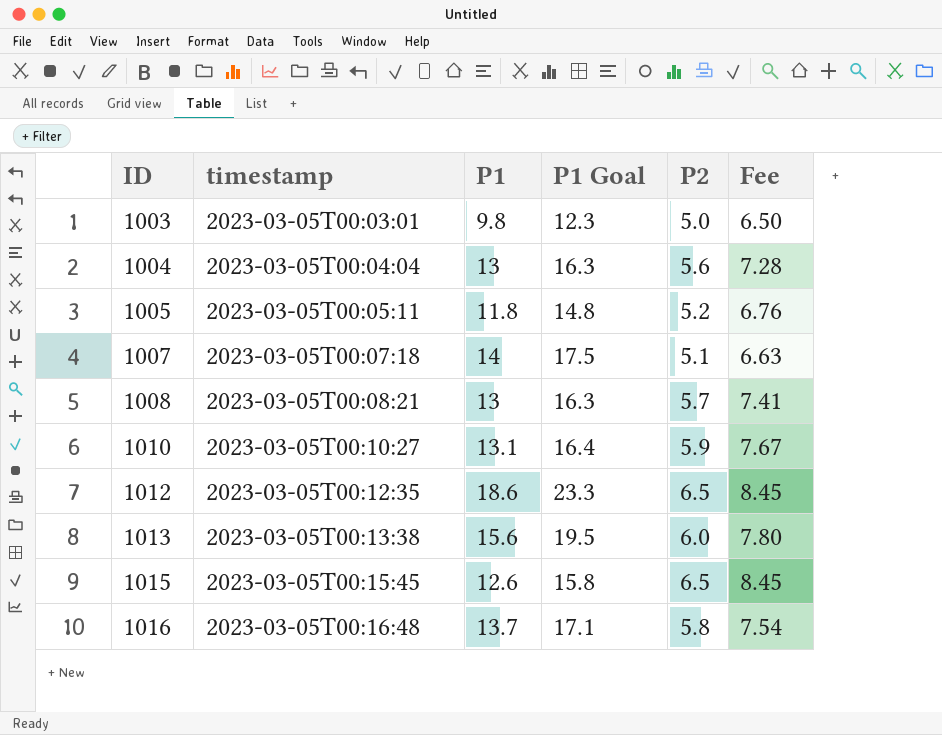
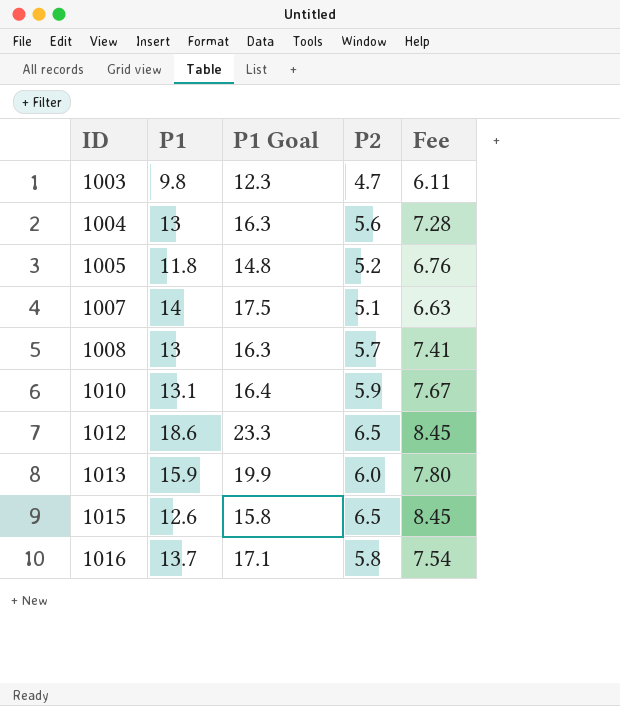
column timestamp | position: 2 -> none
1003 | P2: 5.0 -> 4.7
1003 | Fee: 6.50 -> 6.11
1013 | P1: 15.6 -> 15.9
1013 | P1 Goal: 19.5 -> 19.9

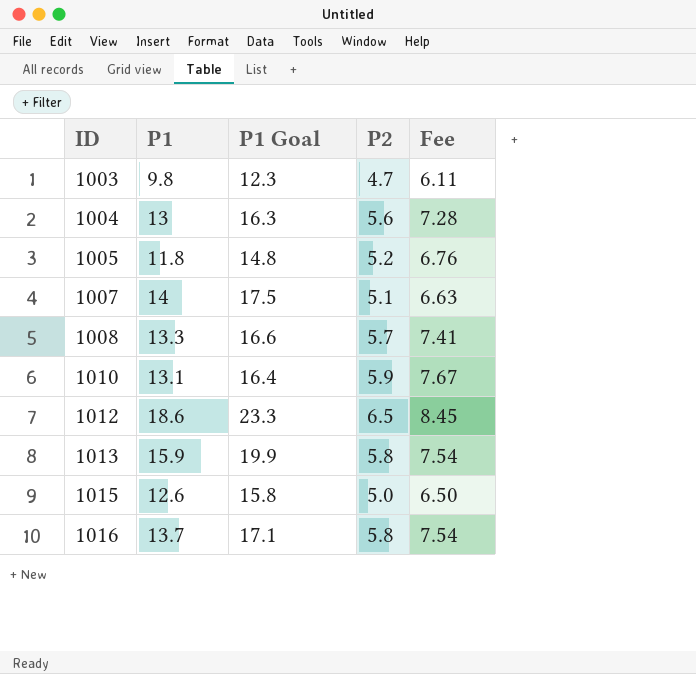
1008 | P1: 13 -> 13.3
1008 | P1 Goal: 16.3 -> 16.6
1013 | P2: 6.0 -> 5.8
1013 | Fee: 7.80 -> 7.54
1015 | P2: 6.5 -> 5.0
1015 | Fee: 8.45 -> 6.50

